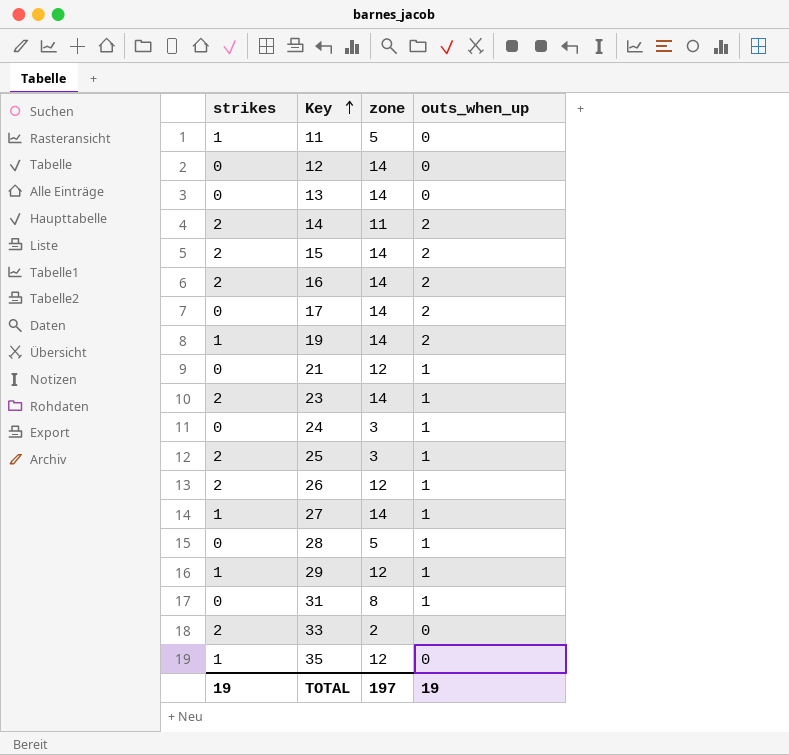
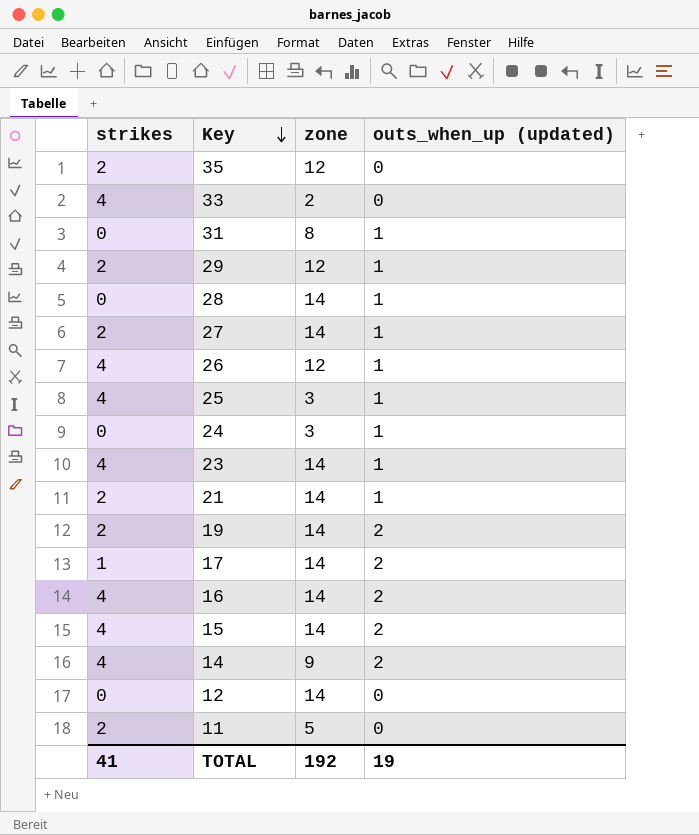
row order: Key ascending -> Key descending
column name: outs_when_up -> outs_when_up (updated)
row 13: 0 | 14 | 0 -> none
35 | strikes: 1 -> 2
33 | strikes: 2 -> 4
29 | strikes: 1 -> 2
28 | zone: 5 -> 14
27 | strikes: 1 -> 2
26 | strikes: 2 -> 4
25 | strikes: 2 -> 4
23 | strikes: 2 -> 4
21 | strikes: 0 -> 2
21 | zone: 12 -> 14
19 | strikes: 1 -> 2
17 | strikes: 0 -> 1
16 | strikes: 2 -> 4
15 | strikes: 2 -> 4
14 | strikes: 2 -> 4
14 | zone: 11 -> 9
11 | strikes: 1 -> 2
TOTAL | strikes: 19 -> 41
TOTAL | zone: 197 -> 192

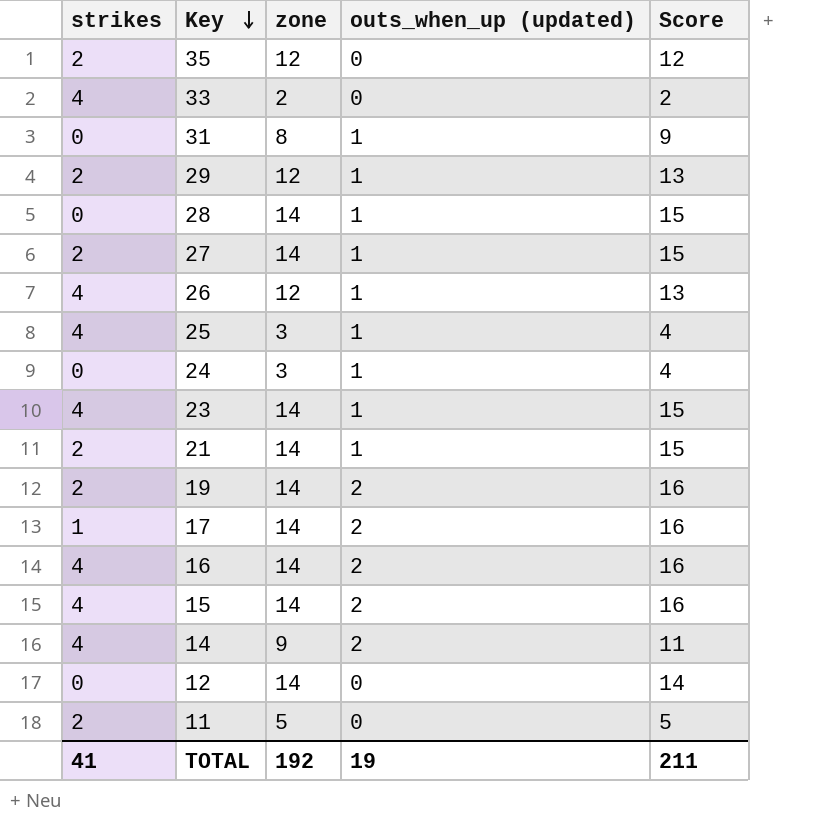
column Score | formula: none -> [zone] + [outs_when_up (updated)]

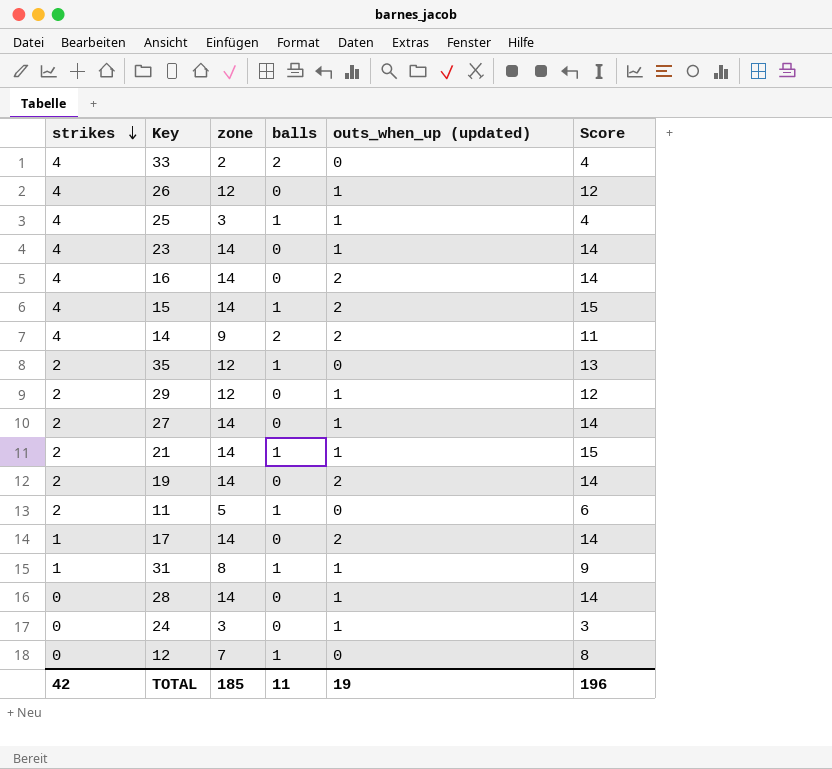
row order: Key descending -> strikes descending
column balls | position: none -> 4
column Score | formula: [zone] + [outs_when_up (updated)] -> [zone] + [balls]
31 | strikes: 0 -> 1
12 | zone: 14 -> 7
TOTAL | strikes: 41 -> 42
TOTAL | zone: 192 -> 185
TOTAL | Score: 211 -> 196

